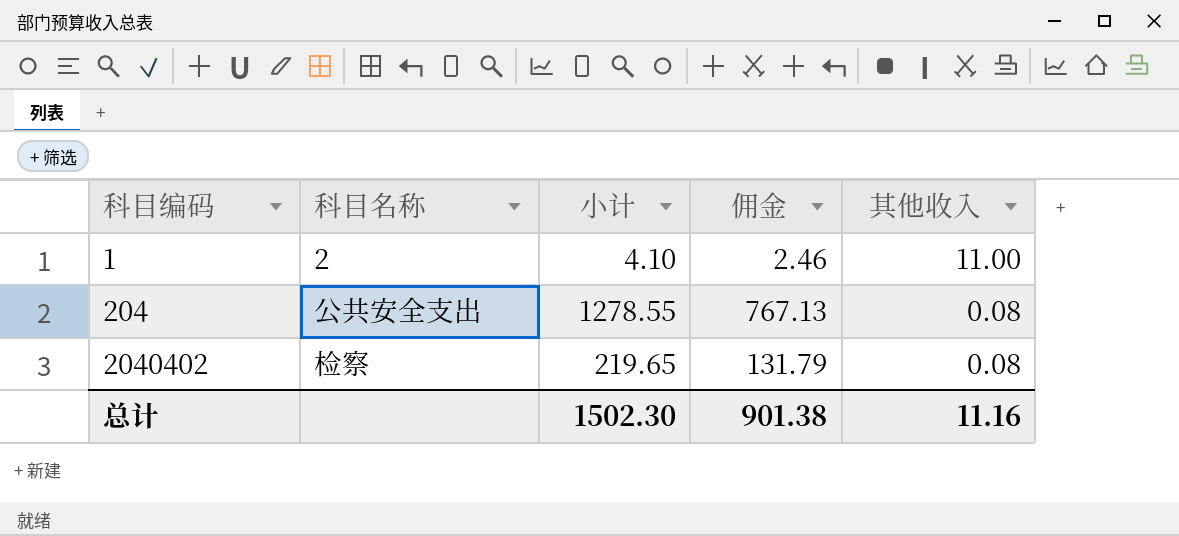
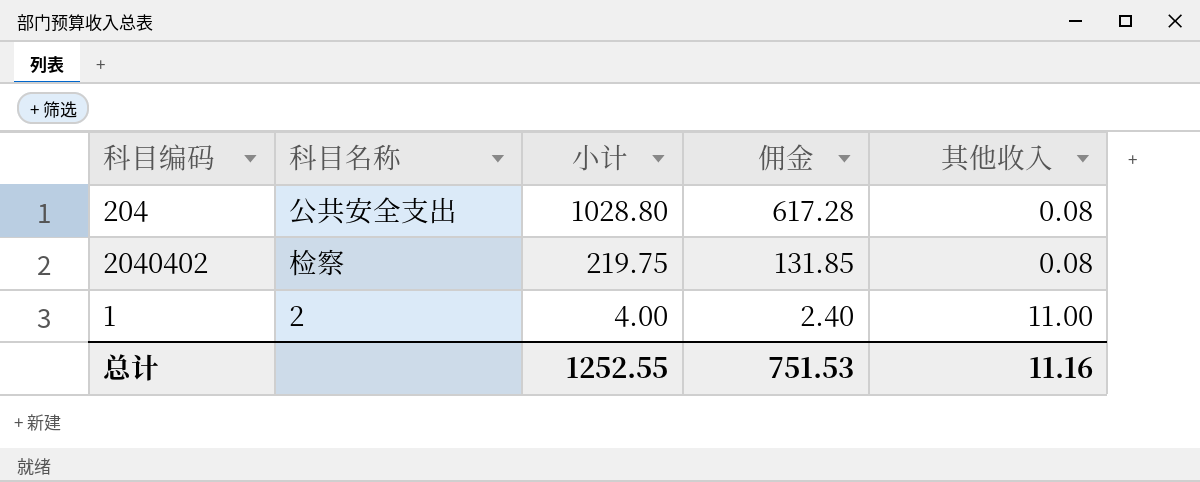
row order: 科目编码 ascending -> 小计 descending
204 | 小计: 1278.55 -> 1028.80
204 | 佣金: 767.13 -> 617.28
2040402 | 小计: 219.65 -> 219.75
2040402 | 佣金: 131.79 -> 131.85
1 | 小计: 4.10 -> 4.00
1 | 佣金: 2.46 -> 2.40
总计 | 小计: 1502.30 -> 1252.55
总计 | 佣金: 901.38 -> 751.53

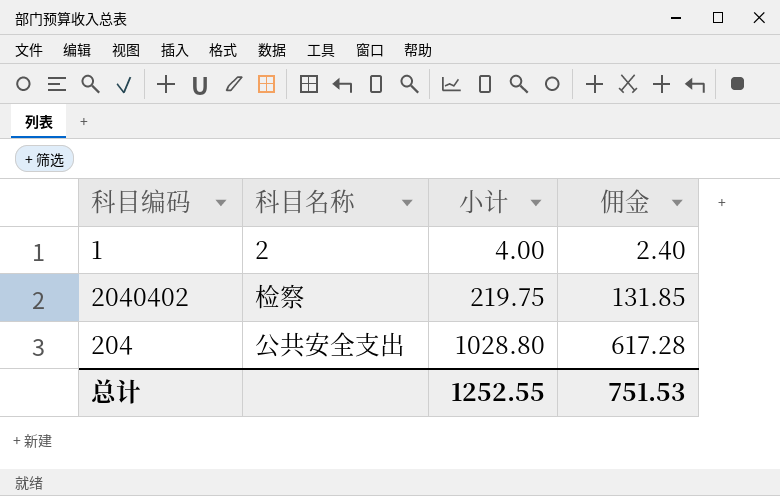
row order: 小计 descending -> 小计 ascending
column 其他收入 | position: 5 -> none

